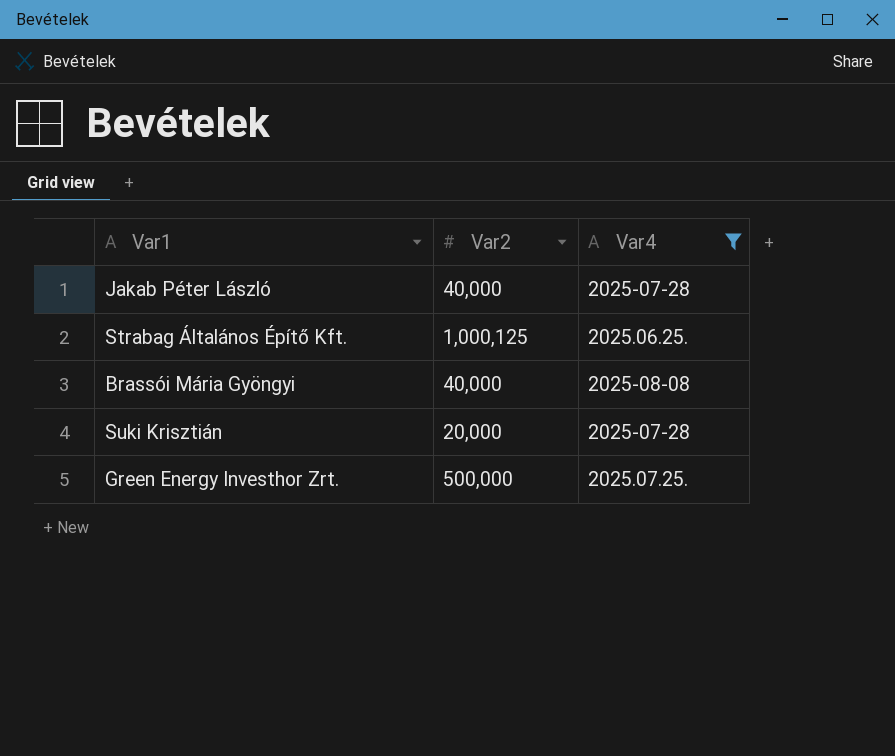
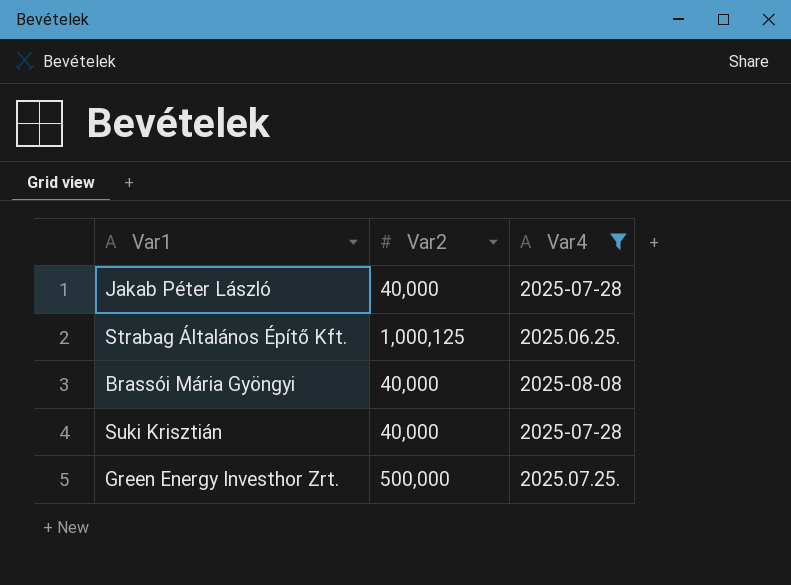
Suki Krisztián | Var2: 20,000 -> 40,000

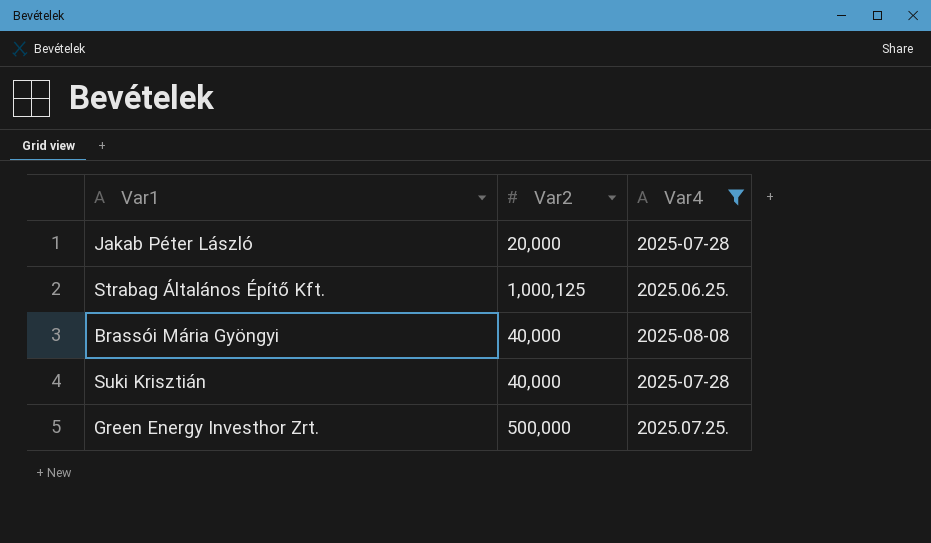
Jakab Péter László | Var2: 40,000 -> 20,000

